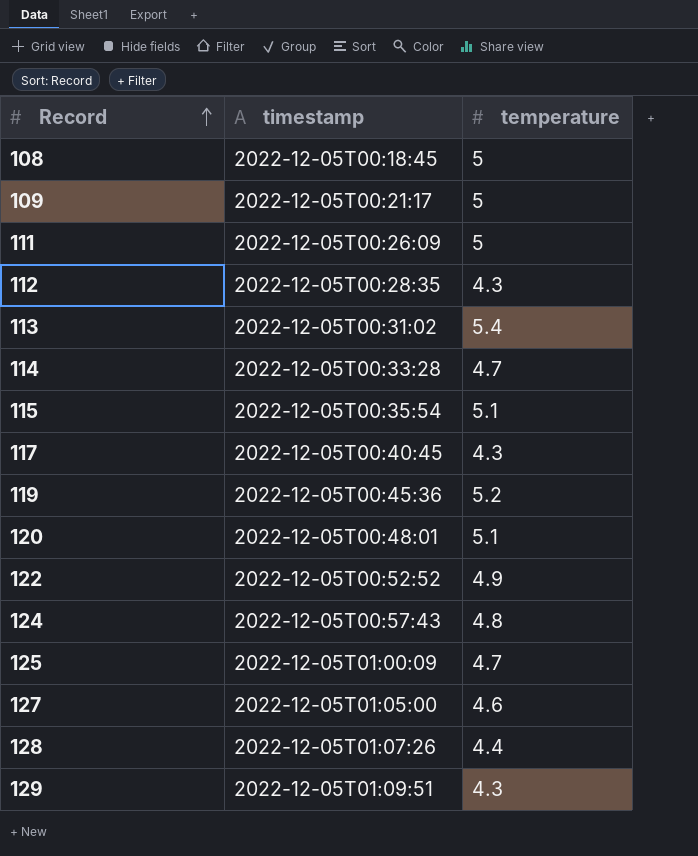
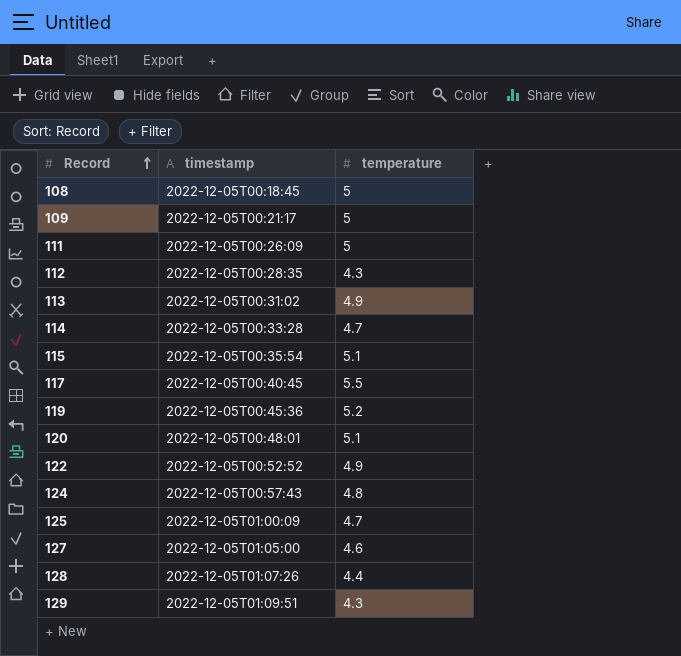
113 | temperature: 5.4 -> 4.9
117 | temperature: 4.3 -> 5.5

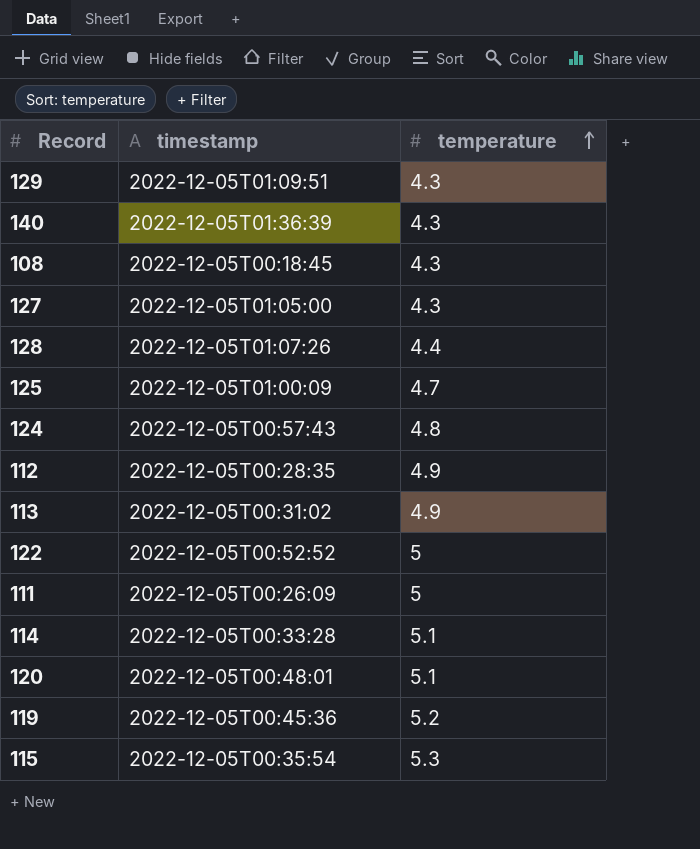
row order: Record ascending -> temperature ascending
row 109: 2022-12-05T00:21:17 | 5 -> none
row 117: 2022-12-05T00:40:45 | 5.5 -> none
row 140: none -> 2022-12-05T01:36:39 | 4.3
108 | temperature: 5 -> 4.3
127 | temperature: 4.6 -> 4.3
112 | temperature: 4.3 -> 4.9
122 | temperature: 4.9 -> 5
114 | temperature: 4.7 -> 5.1
115 | temperature: 5.1 -> 5.3

